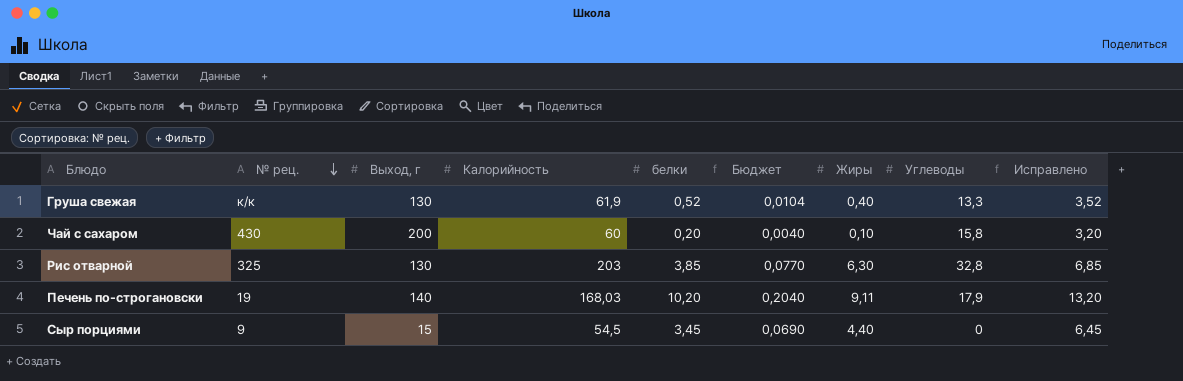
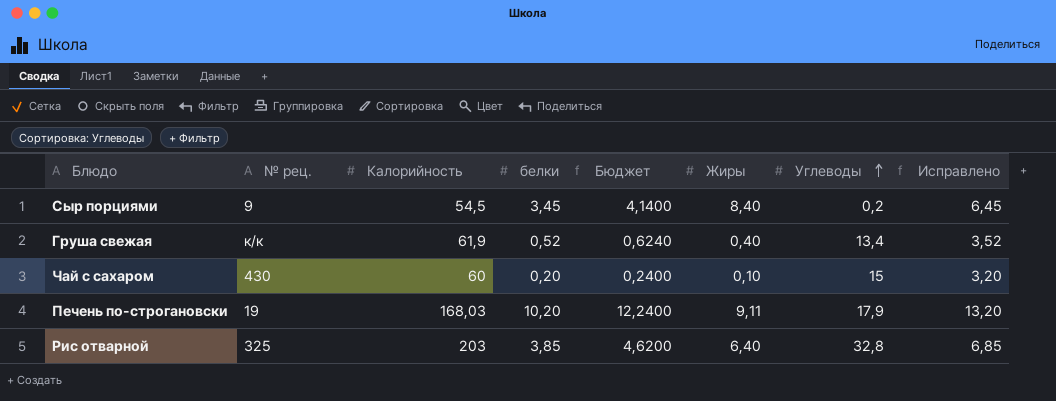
row order: № рец. descending -> Углеводы ascending
column Выход, г | position: 3 -> none
column Бюджет | formula: [белки] * 0,02 -> [белки] * 1,2
Сыр порциями | Жиры: 4,40 -> 8,40
Сыр порциями | Углеводы: 0 -> 0,2
Груша свежая | Углеводы: 13,3 -> 13,4
Чай с сахаром | Углеводы: 15,8 -> 15
Рис отварной | Жиры: 6,30 -> 6,40

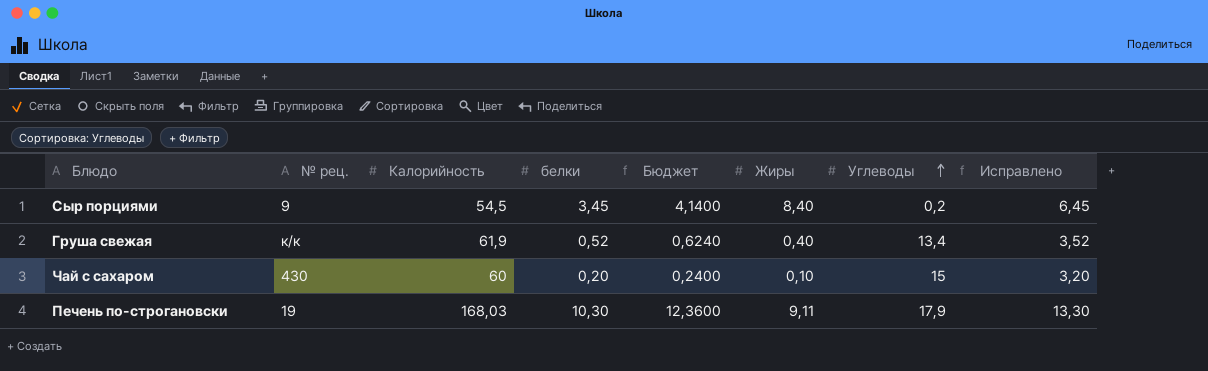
row Рис отварной: 325 | 203 | 3,85 | 4,6200 | 6,40 | 32,8 | 6,85 -> none
Печень по-строгановски | белки: 10,20 -> 10,30
Печень по-строгановски | Бюджет: 12,2400 -> 12,3600
Печень по-строгановски | Исправлено: 13,20 -> 13,30

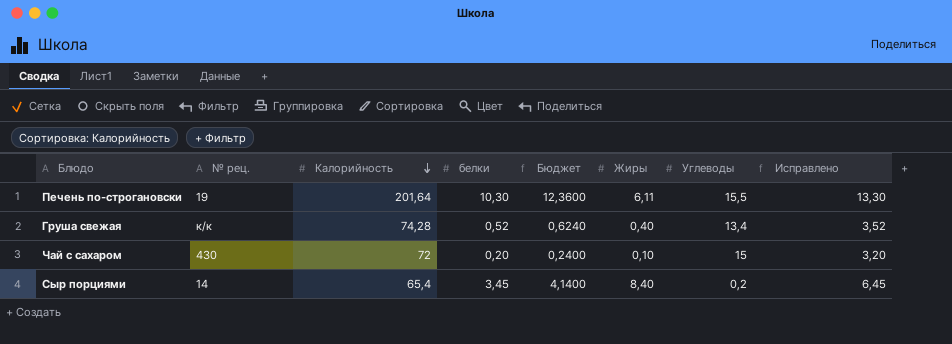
row order: Углеводы ascending -> Калорийность descending
Печень по-строгановски | Калорийность: 168,03 -> 201,64
Печень по-строгановски | Жиры: 9,11 -> 6,11
Печень по-строгановски | Углеводы: 17,9 -> 15,5
Груша свежая | Калорийность: 61,9 -> 74,28
Чай с сахаром | Калорийность: 60 -> 72
Сыр порциями | № рец.: 9 -> 14
Сыр порциями | Калорийность: 54,5 -> 65,4

